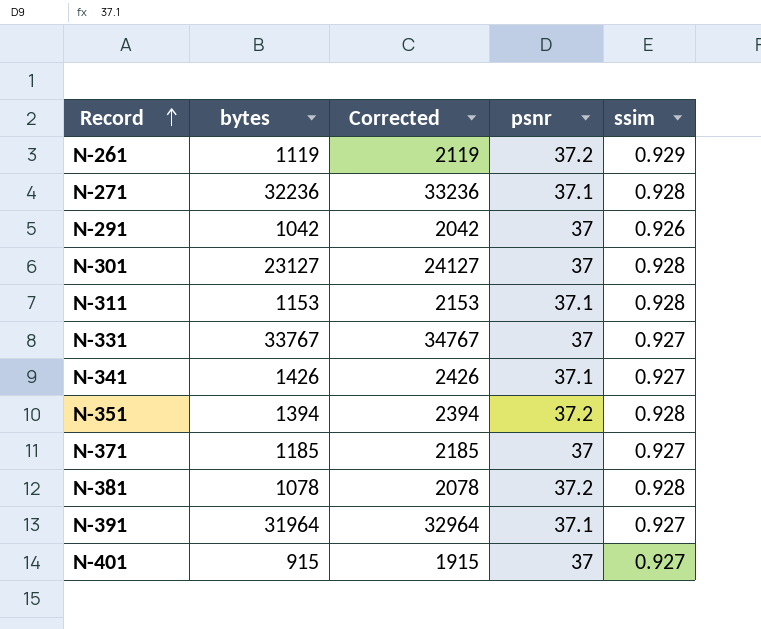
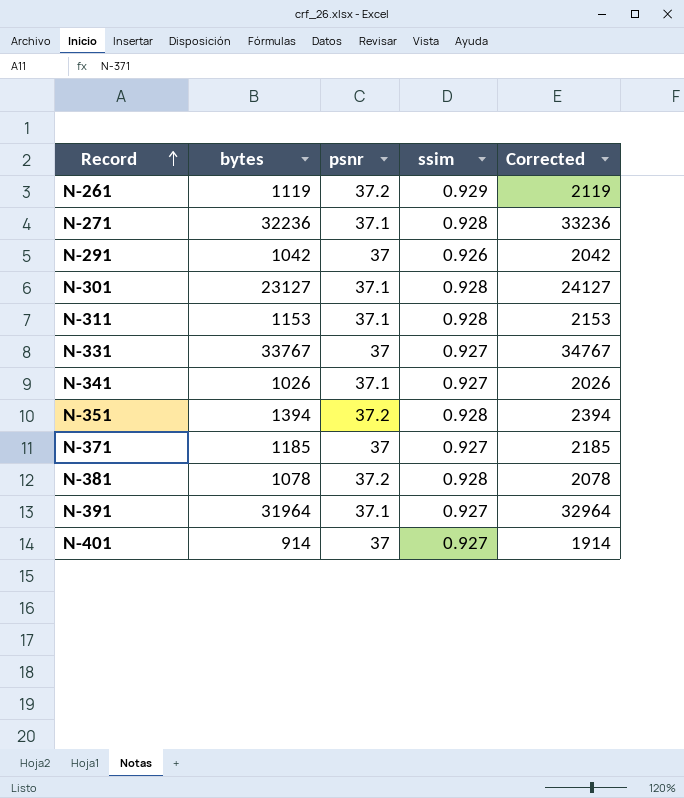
column Corrected | position: 3 -> 5
N-301 | psnr: 37 -> 37.1
N-341 | bytes: 1426 -> 1026
N-341 | Corrected: 2426 -> 2026
N-401 | bytes: 915 -> 914
N-401 | Corrected: 1915 -> 1914

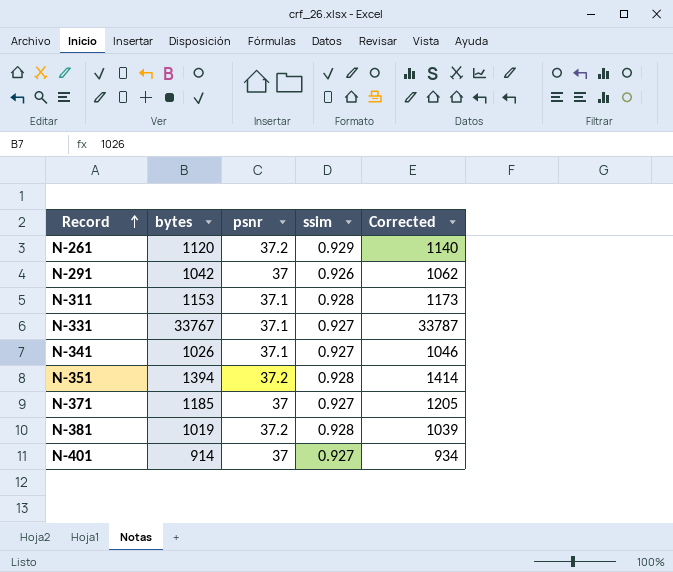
column Corrected | formula: [bytes] + 1000 -> [bytes] + 20
row N-271: 32236 | 37.1 | 0.928 | 33236 -> none
row N-301: 23127 | 37.1 | 0.928 | 24127 -> none
row N-391: 31964 | 37.1 | 0.927 | 32964 -> none
N-261 | bytes: 1119 -> 1120
N-331 | psnr: 37 -> 37.1
N-381 | bytes: 1078 -> 1019

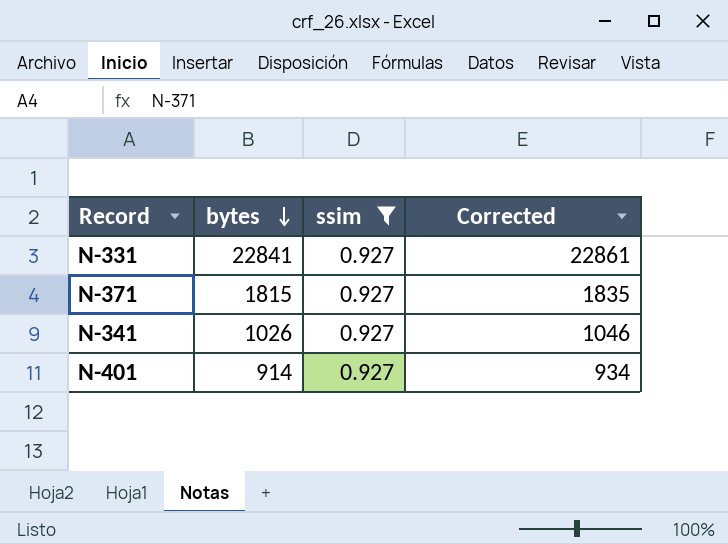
filter: none -> ssim = 0.927
row order: Record ascending -> bytes descending
column psnr | position: 3 -> none
N-331 | bytes: 33767 -> 22841
N-331 | Corrected: 33787 -> 22861
N-371 | bytes: 1185 -> 1815
N-371 | Corrected: 1205 -> 1835

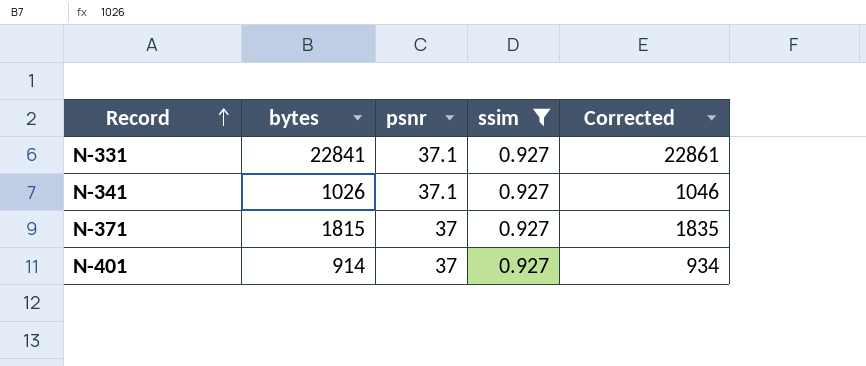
row order: bytes descending -> Record ascending
column psnr | position: none -> 3

